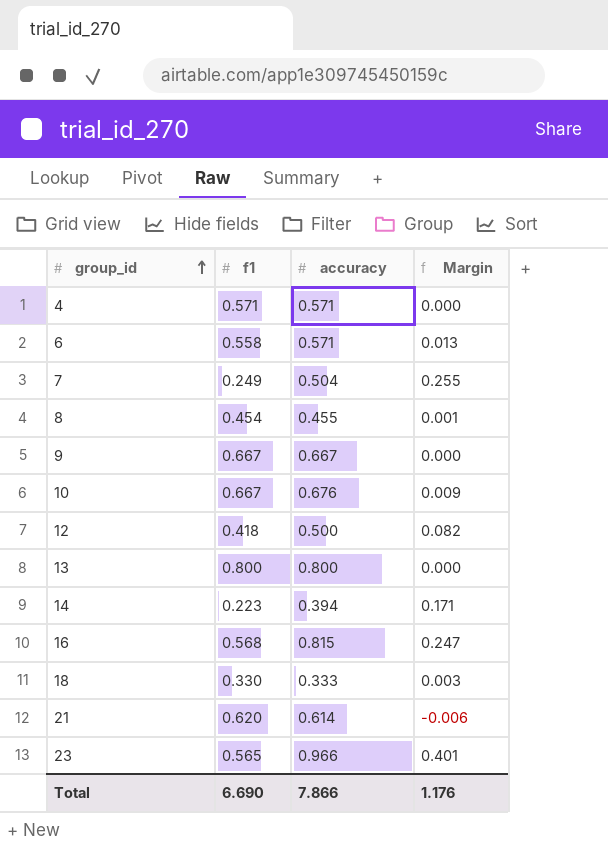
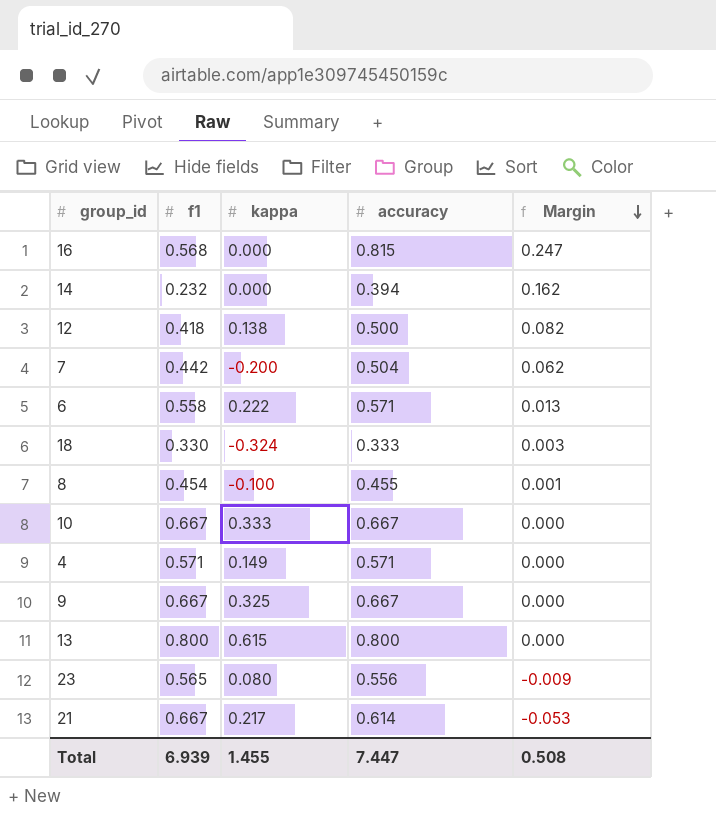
row order: group_id ascending -> Margin descending
column kappa | position: none -> 3
14 | f1: 0.223 -> 0.232
14 | Margin: 0.171 -> 0.162
7 | f1: 0.249 -> 0.442
7 | Margin: 0.255 -> 0.062
10 | accuracy: 0.676 -> 0.667
10 | Margin: 0.009 -> 0.000
23 | accuracy: 0.966 -> 0.556
23 | Margin: 0.401 -> -0.009
21 | f1: 0.620 -> 0.667
21 | Margin: -0.006 -> -0.053
Total | f1: 6.690 -> 6.939
Total | accuracy: 7.866 -> 7.447
Total | Margin: 1.176 -> 0.508

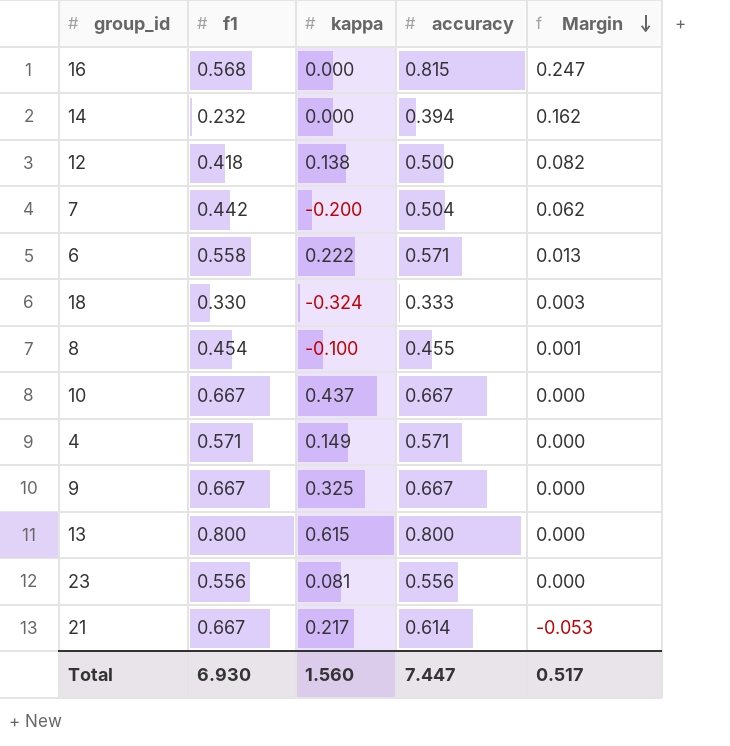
10 | kappa: 0.333 -> 0.437
23 | f1: 0.565 -> 0.556
23 | kappa: 0.080 -> 0.081
23 | Margin: -0.009 -> 0.000
Total | f1: 6.939 -> 6.930
Total | kappa: 1.455 -> 1.560
Total | Margin: 0.508 -> 0.517

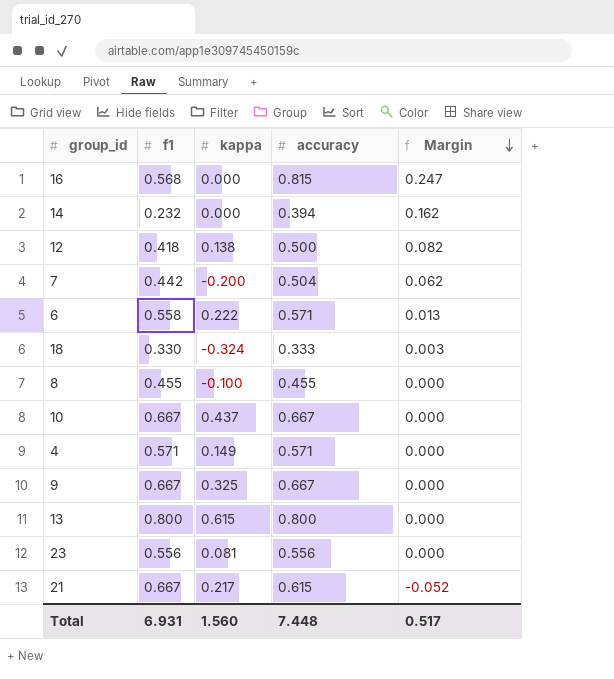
8 | f1: 0.454 -> 0.455
8 | Margin: 0.001 -> 0.000
21 | accuracy: 0.614 -> 0.615
21 | Margin: -0.053 -> -0.052
Total | f1: 6.930 -> 6.931
Total | accuracy: 7.447 -> 7.448

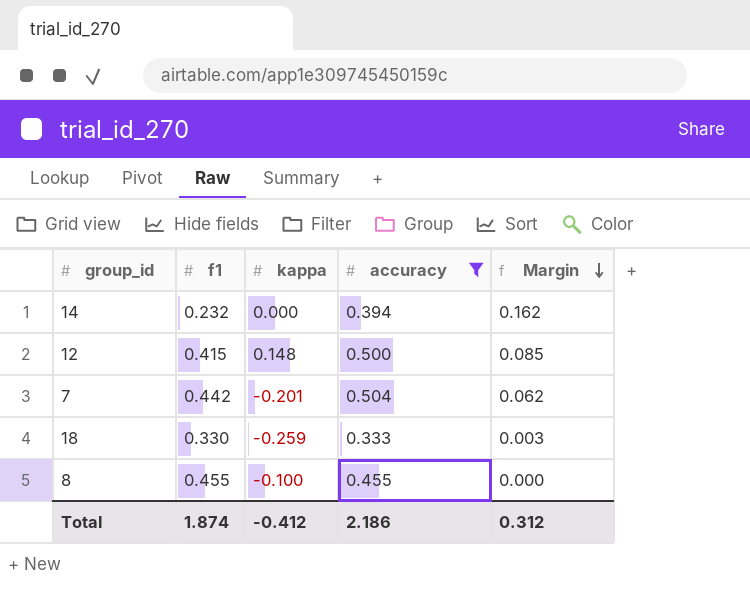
filter: none -> accuracy <= 0.504
12 | f1: 0.418 -> 0.415
12 | kappa: 0.138 -> 0.148
12 | Margin: 0.082 -> 0.085
7 | kappa: -0.200 -> -0.201
18 | kappa: -0.324 -> -0.259
Total | f1: 6.931 -> 1.874
Total | kappa: 1.560 -> -0.412
Total | accuracy: 7.448 -> 2.186
Total | Margin: 0.517 -> 0.312

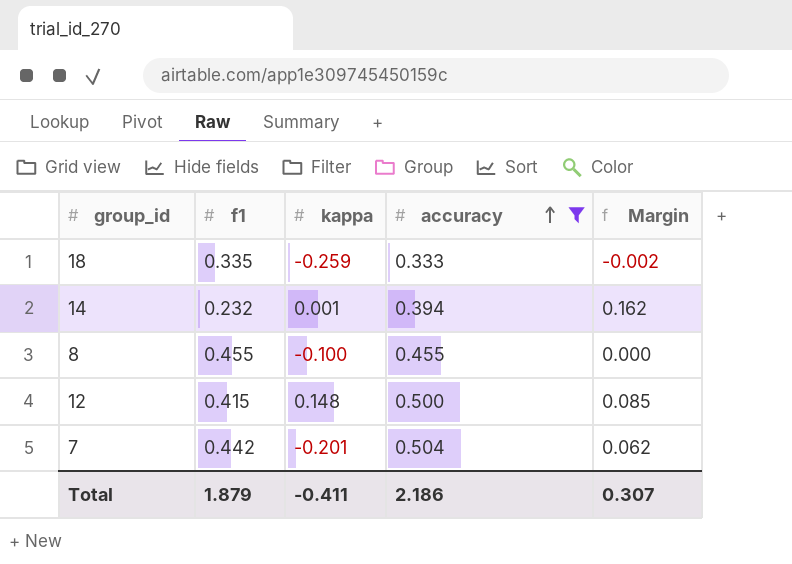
row order: Margin descending -> accuracy ascending
18 | f1: 0.330 -> 0.335
18 | Margin: 0.003 -> -0.002
14 | kappa: 0.000 -> 0.001
Total | f1: 1.874 -> 1.879
Total | kappa: -0.412 -> -0.411
Total | Margin: 0.312 -> 0.307

